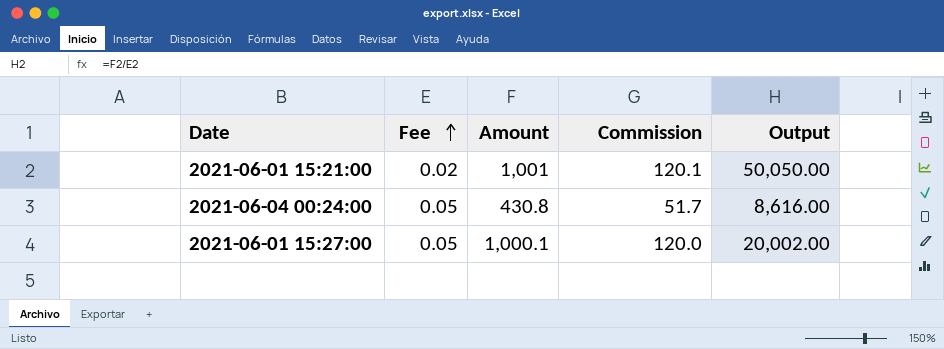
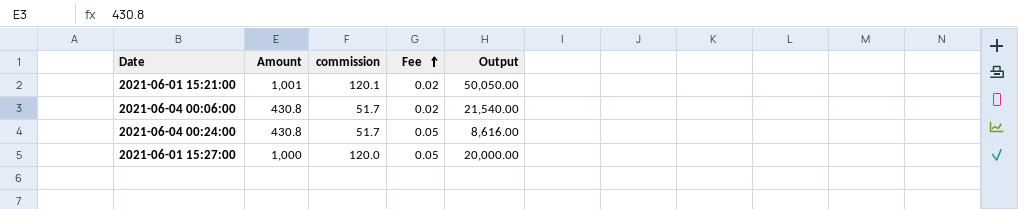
column name: Commission -> commission
column Fee | position: 2 -> 4
row 2021-06-04 00:06:00: none -> 430.8 | 51.7 | 0.02 | 21,540.00
2021-06-01 15:27:00 | Amount: 1,000.1 -> 1,000
2021-06-01 15:27:00 | Output: 20,002.00 -> 20,000.00

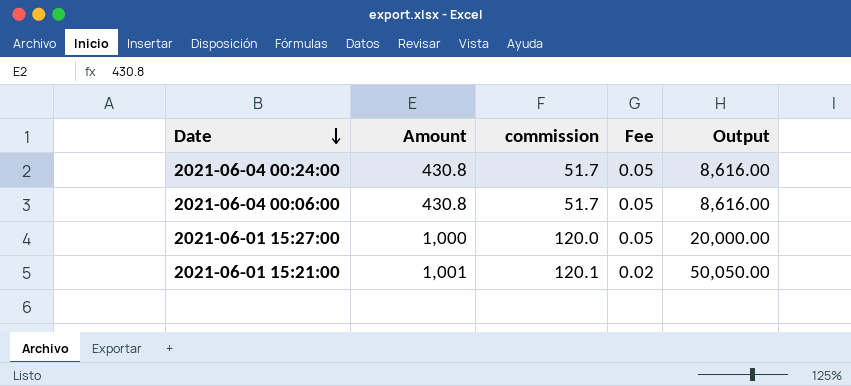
row order: Fee ascending -> Date descending
2021-06-04 00:06:00 | Fee: 0.02 -> 0.05
2021-06-04 00:06:00 | Output: 21,540.00 -> 8,616.00

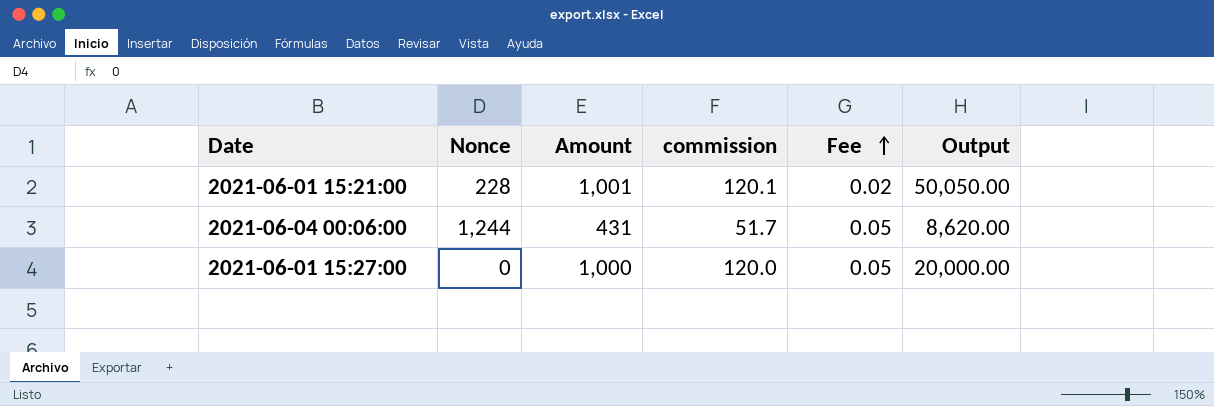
row order: Date descending -> Fee ascending
column Nonce | position: none -> 2
row 2021-06-04 00:24:00: 430.8 | 51.7 | 0.05 | 8,616.00 -> none
2021-06-04 00:06:00 | Amount: 430.8 -> 431
2021-06-04 00:06:00 | Output: 8,616.00 -> 8,620.00

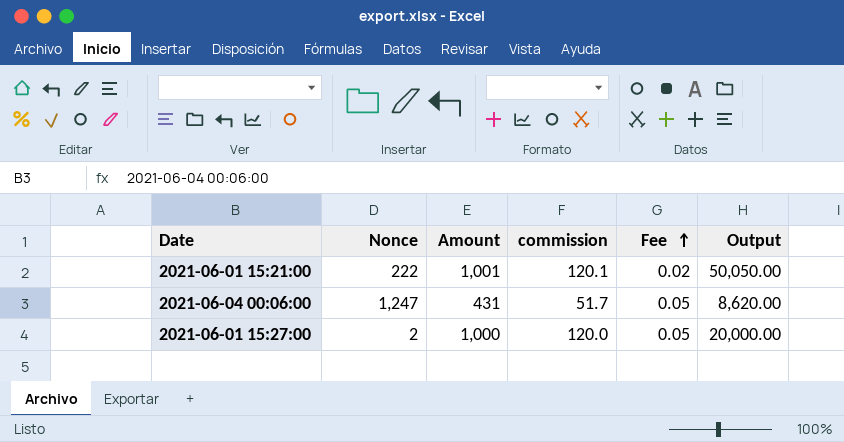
2021-06-01 15:21:00 | Nonce: 228 -> 222
2021-06-04 00:06:00 | Nonce: 1,244 -> 1,247
2021-06-01 15:27:00 | Nonce: 0 -> 2

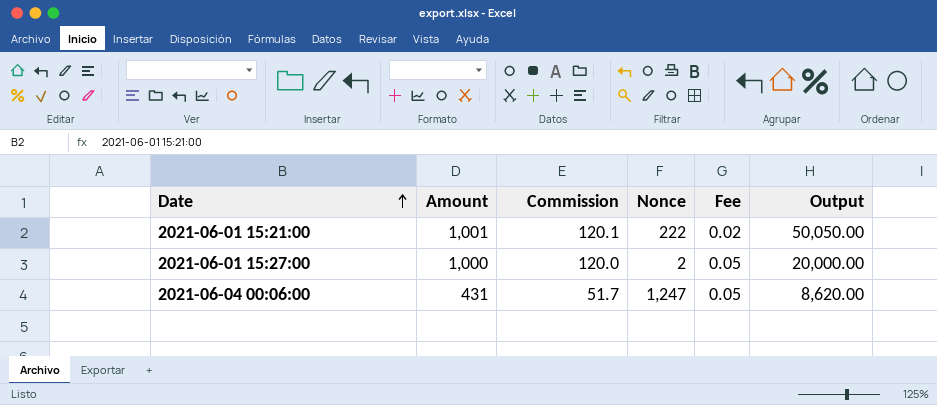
row order: Fee ascending -> Date ascending
column name: commission -> Commission
column Nonce | position: 2 -> 4

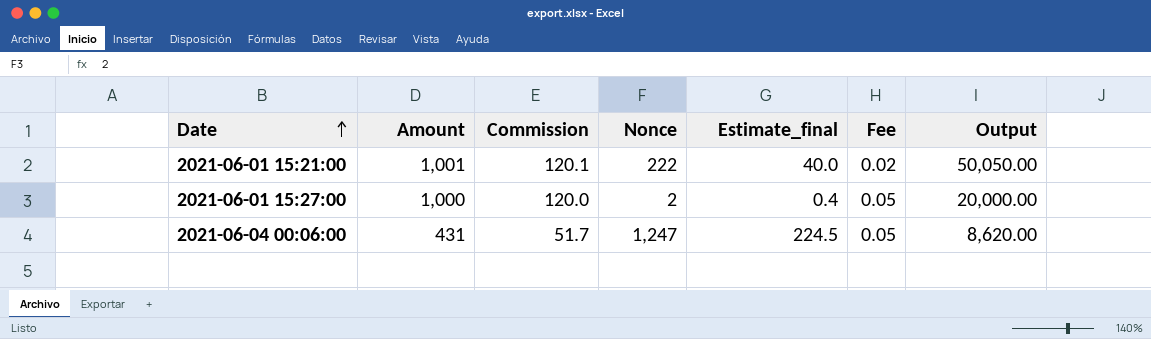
column Estimate_final | formula: none -> [Nonce] * 0.18

